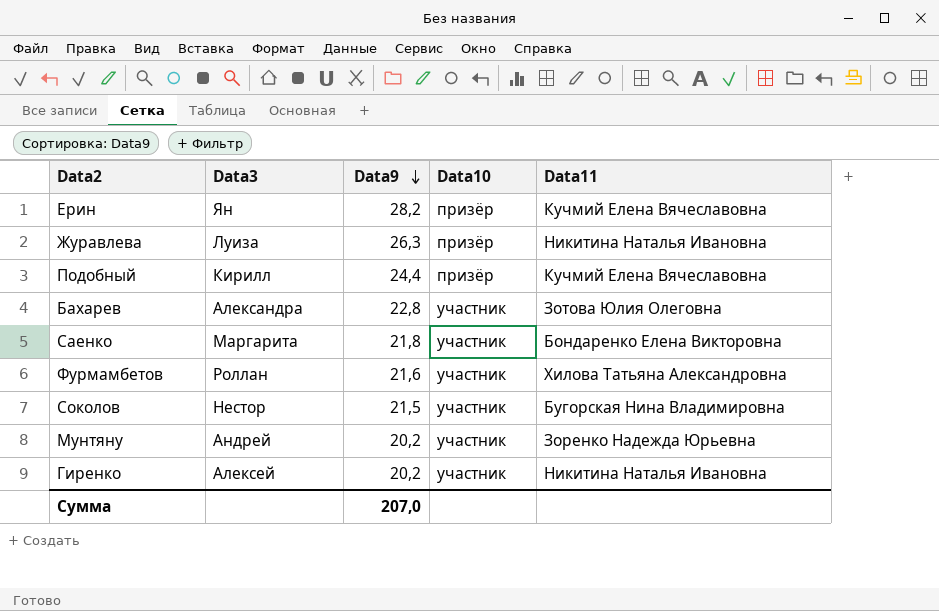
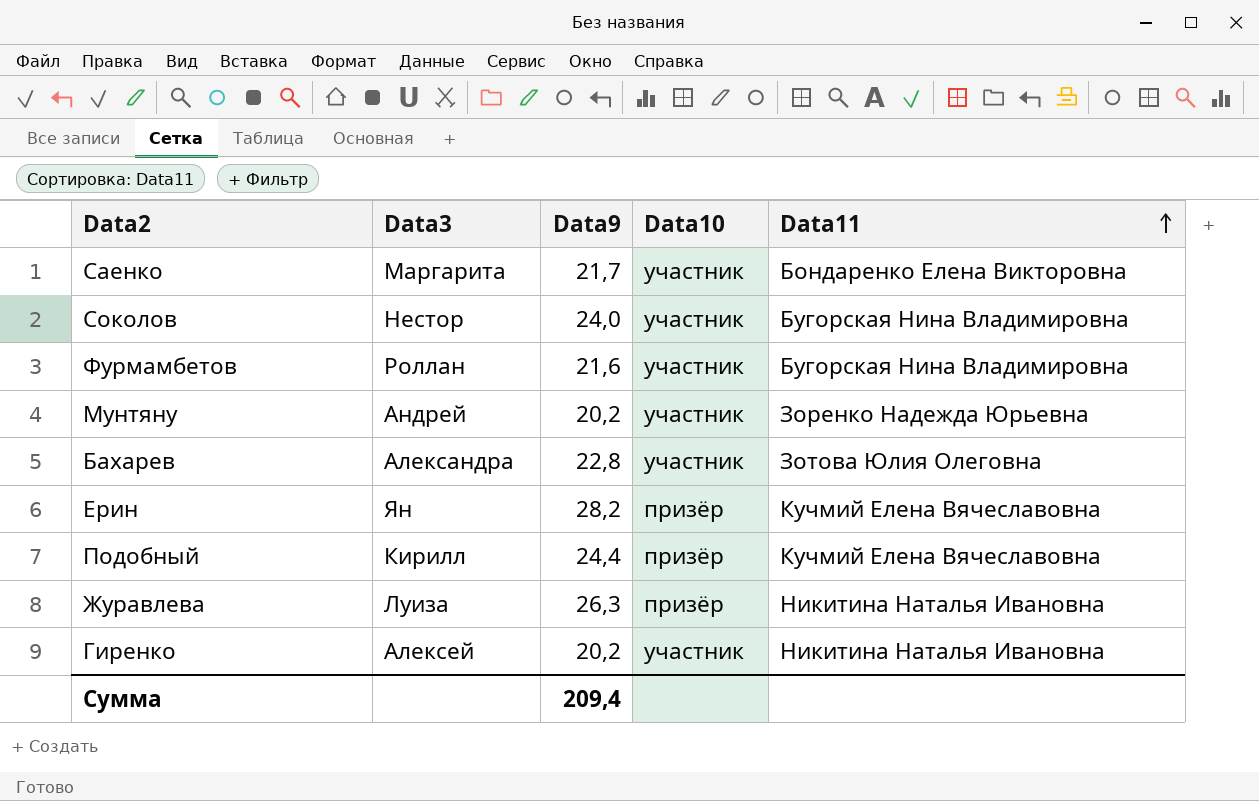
row order: Data9 descending -> Data11 ascending
Саенко | Data9: 21,8 -> 21,7
Соколов | Data9: 21,5 -> 24,0
Фурмамбетов | Data11: Хилова Татьяна Александровна -> Бугорская Нина Владимировна
Сумма | Data9: 207,0 -> 209,4

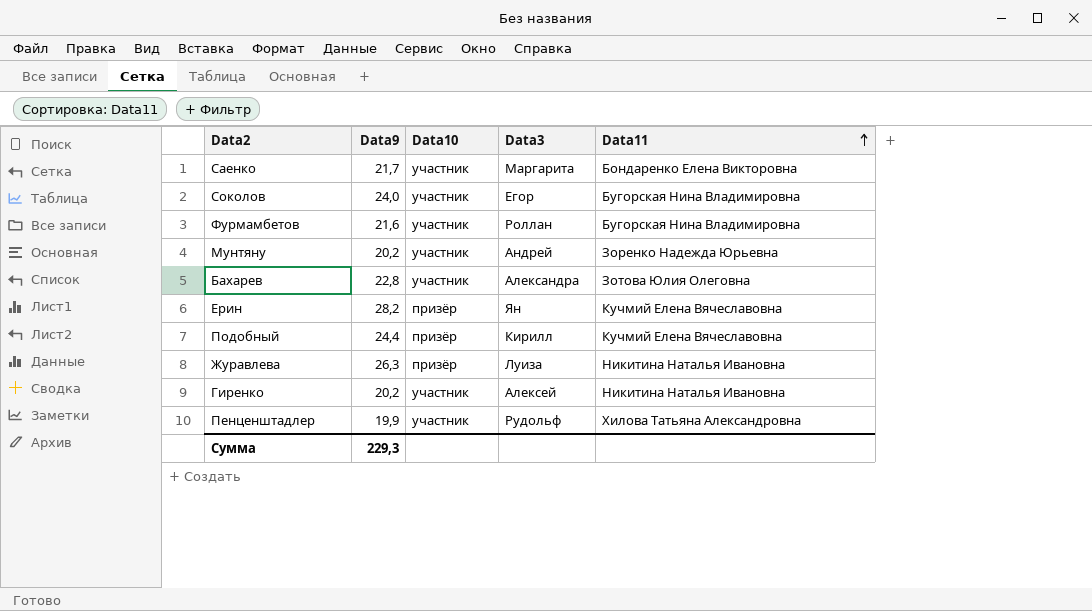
column Data3 | position: 2 -> 4
Соколов | Data3: Нестор -> Егор
row Пенценштадлер: none -> 19,9 | участник | Рудольф | Хилова Татьяна Александровна
Сумма | Data9: 209,4 -> 229,3

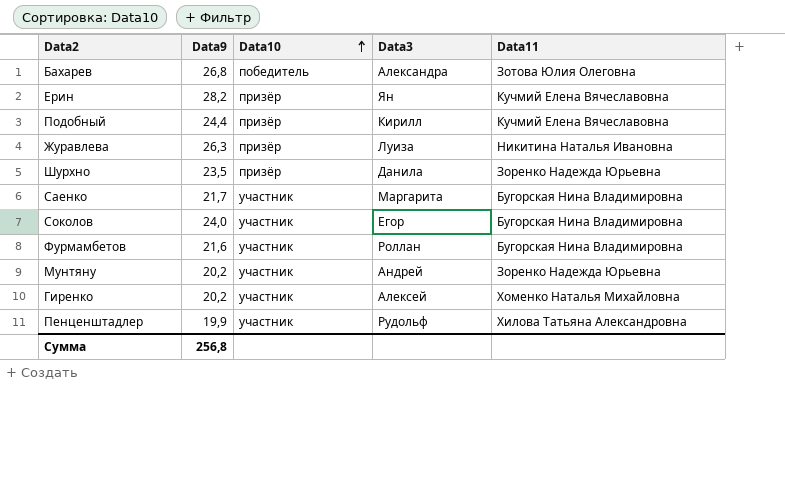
row order: Data11 ascending -> Data10 ascending
Бахарев | Data9: 22,8 -> 26,8
Бахарев | Data10: участник -> победитель
row Шурхно: none -> 23,5 | призёр | Данила | Зоренко Надежда Юрьевна
Саенко | Data11: Бондаренко Елена Викторовна -> Бугорская Нина Владимировна
Гиренко | Data11: Никитина Наталья Ивановна -> Хоменко Наталья Михайловна
Сумма | Data9: 229,3 -> 256,8

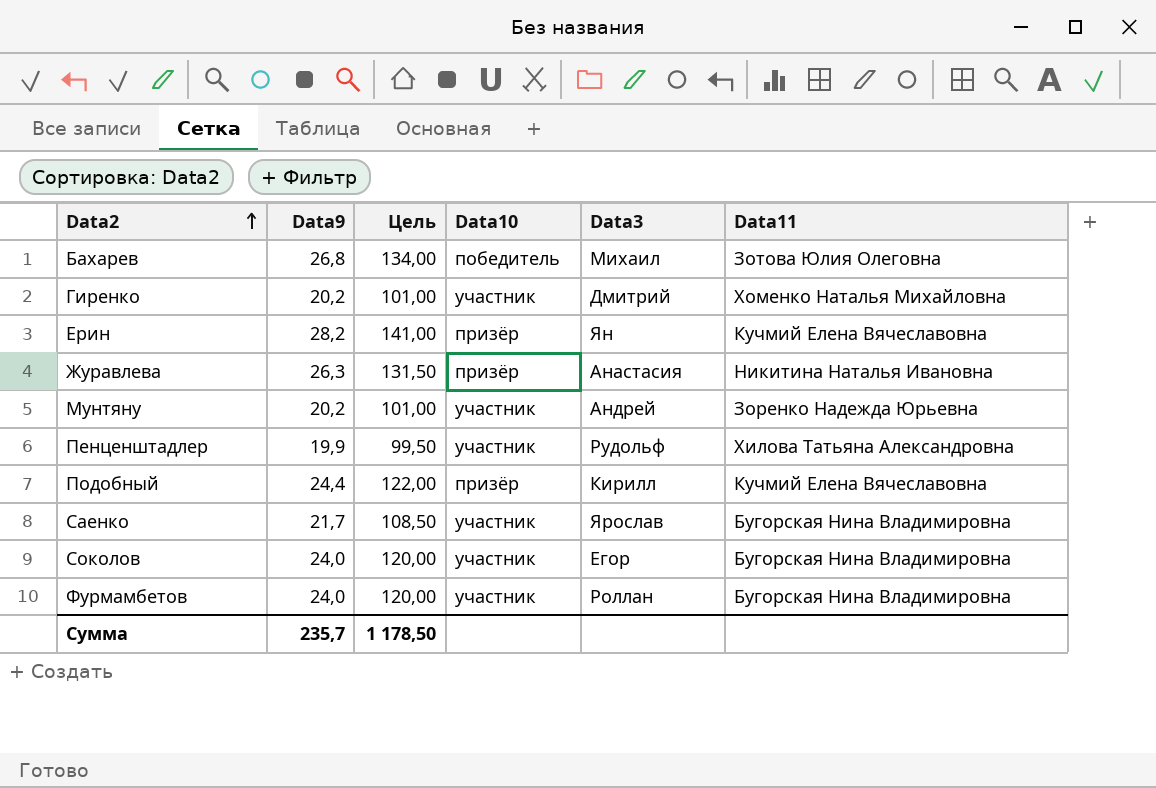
row order: Data10 ascending -> Data2 ascending
column Цель | formula: none -> [Data9] * 5
row Шурхно: 23,5 | призёр | Данила | Зоренко Надежда Юрьевна -> none
Бахарев | Data3: Александра -> Михаил
Гиренко | Data3: Алексей -> Дмитрий
Журавлева | Data3: Луиза -> Анастасия
Саенко | Data3: Маргарита -> Ярослав
Фурмамбетов | Data9: 21,6 -> 24,0
Сумма | Data9: 256,8 -> 235,7

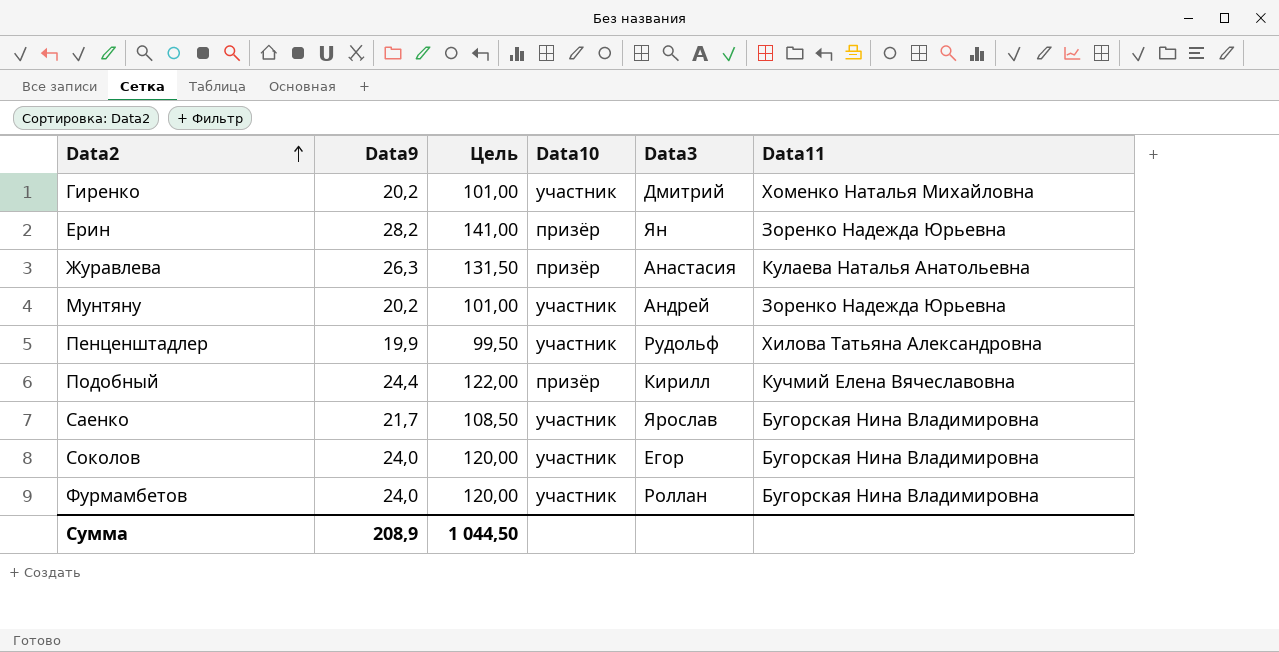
row Бахарев: 26,8 | 134,00 | победитель | Михаил | Зотова Юлия Олеговна -> none
Ерин | Data11: Кучмий Елена Вячеславовна -> Зоренко Надежда Юрьевна
Журавлева | Data11: Никитина Наталья Ивановна -> Кулаева Наталья Анатольевна
Сумма | Data9: 235,7 -> 208,9
Сумма | Цель: 1 178,50 -> 1 044,50

